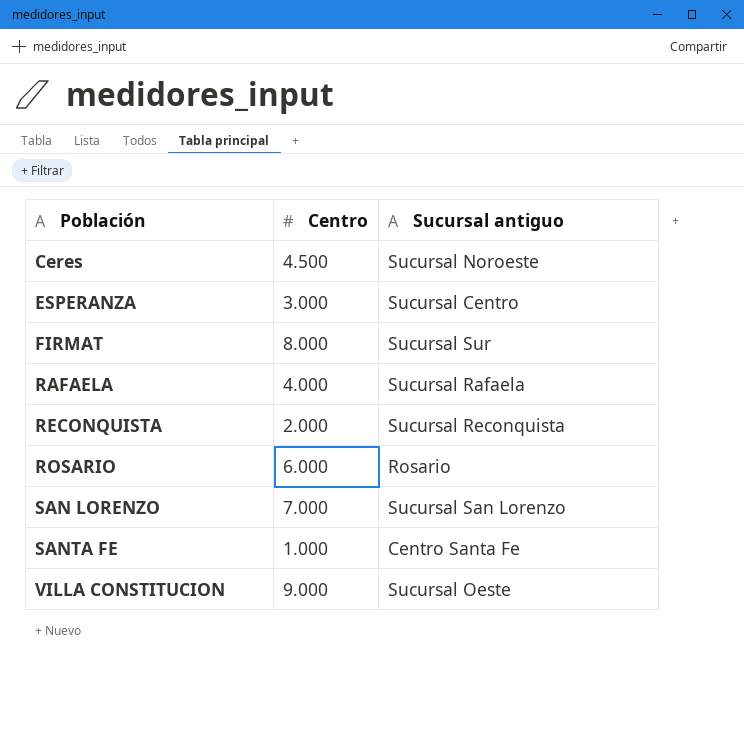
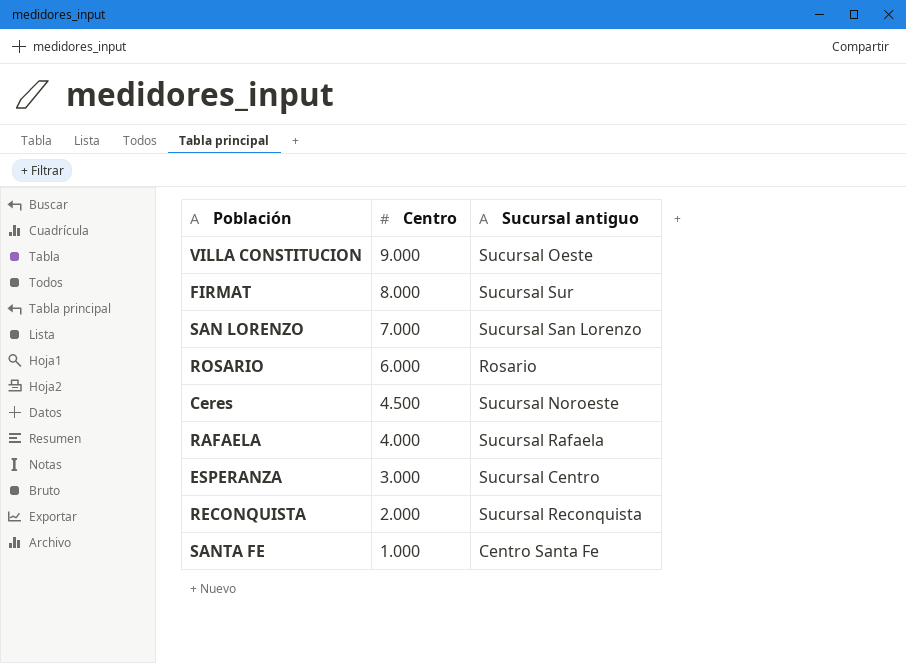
row order: Población ascending -> Centro descending

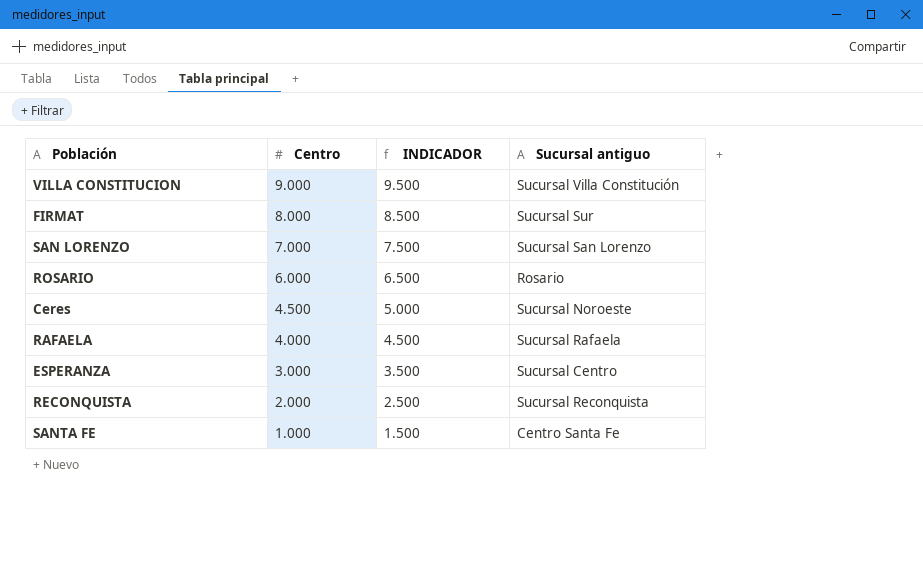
column INDICADOR | formula: none -> [Centro] + 500
VILLA CONSTITUCION | Sucursal antiguo: Sucursal Oeste -> Sucursal Villa Constitución

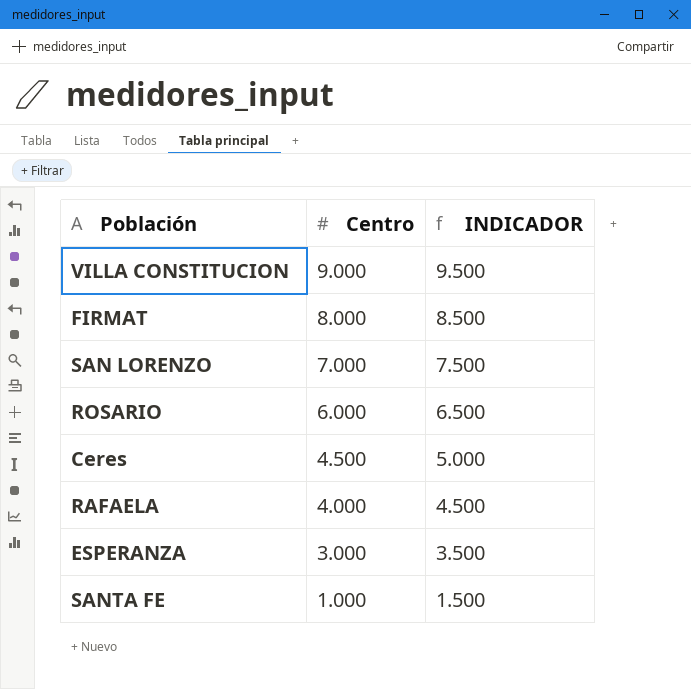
column Sucursal antiguo | position: 4 -> none
row RECONQUISTA: 2.000 | 2.500 | Sucursal Reconquista -> none

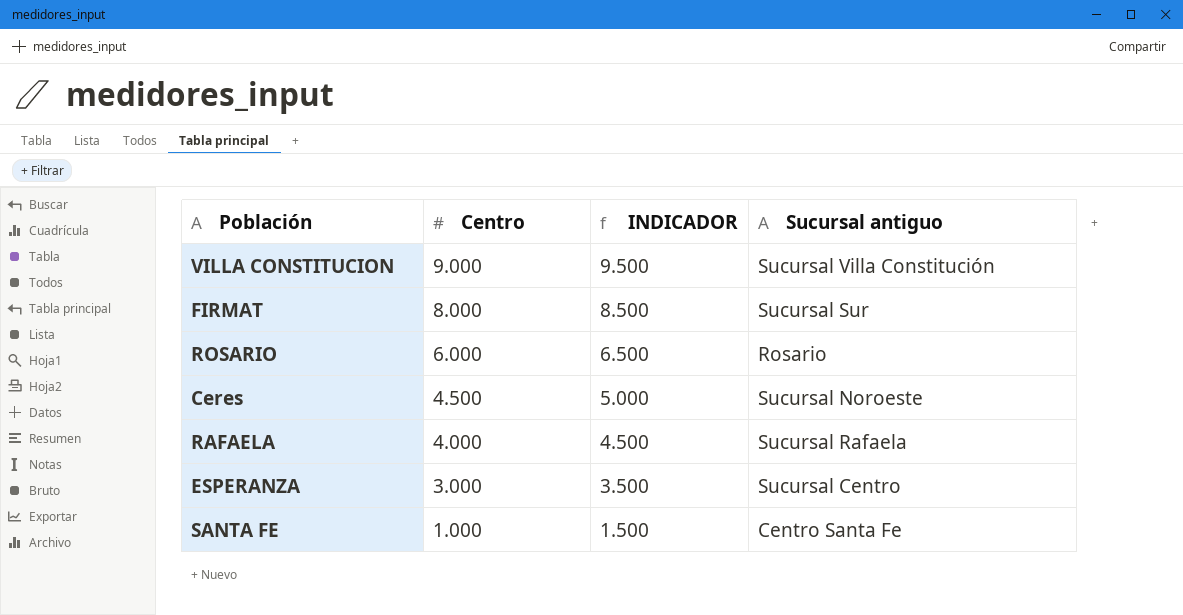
column Sucursal antiguo | position: none -> 4
row SAN LORENZO: 7.000 | 7.500 -> none

